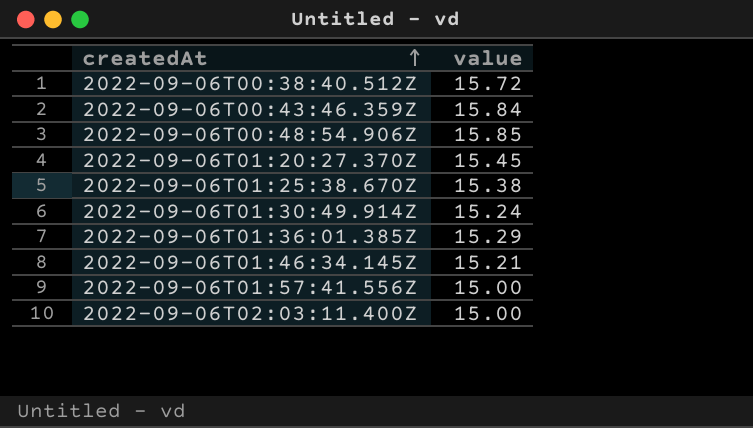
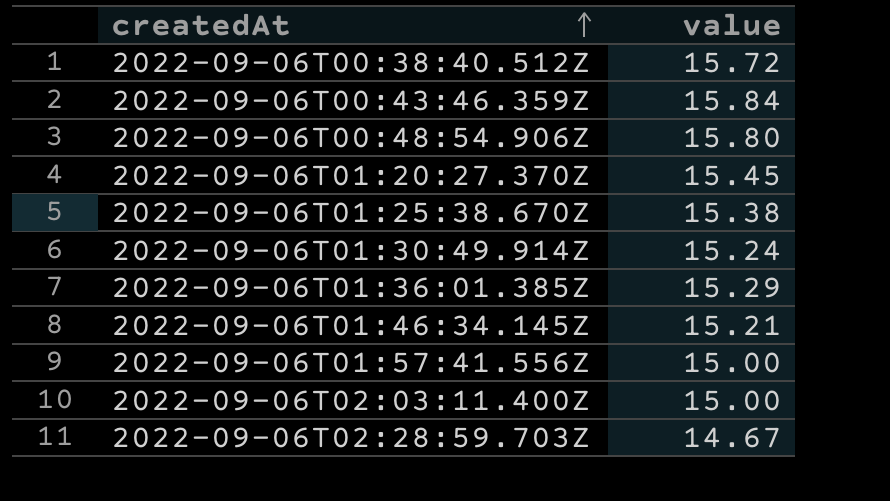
2022-09-06T00:48:54.906Z | value: 15.85 -> 15.80
row 2022-09-06T02:28:59.703Z: none -> 14.67

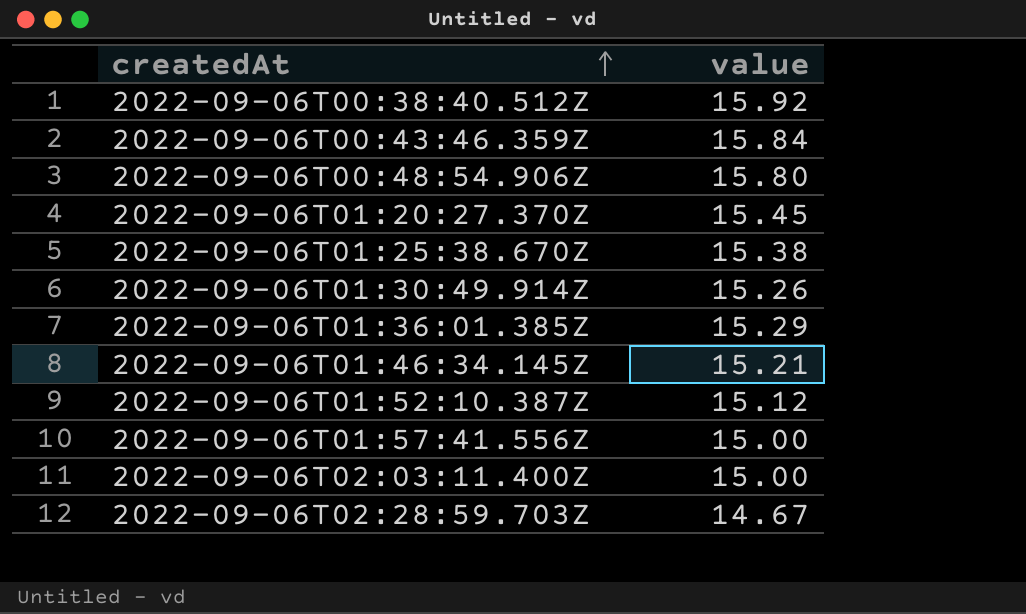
2022-09-06T00:38:40.512Z | value: 15.72 -> 15.92
2022-09-06T01:30:49.914Z | value: 15.24 -> 15.26
row 2022-09-06T01:52:10.387Z: none -> 15.12

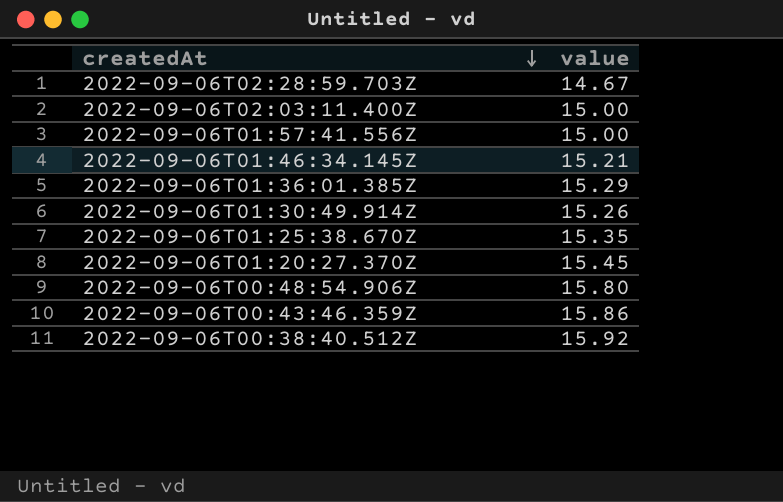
row order: createdAt ascending -> createdAt descending
row 2022-09-06T01:52:10.387Z: 15.12 -> none
2022-09-06T01:25:38.670Z | value: 15.38 -> 15.35
2022-09-06T00:43:46.359Z | value: 15.84 -> 15.86

